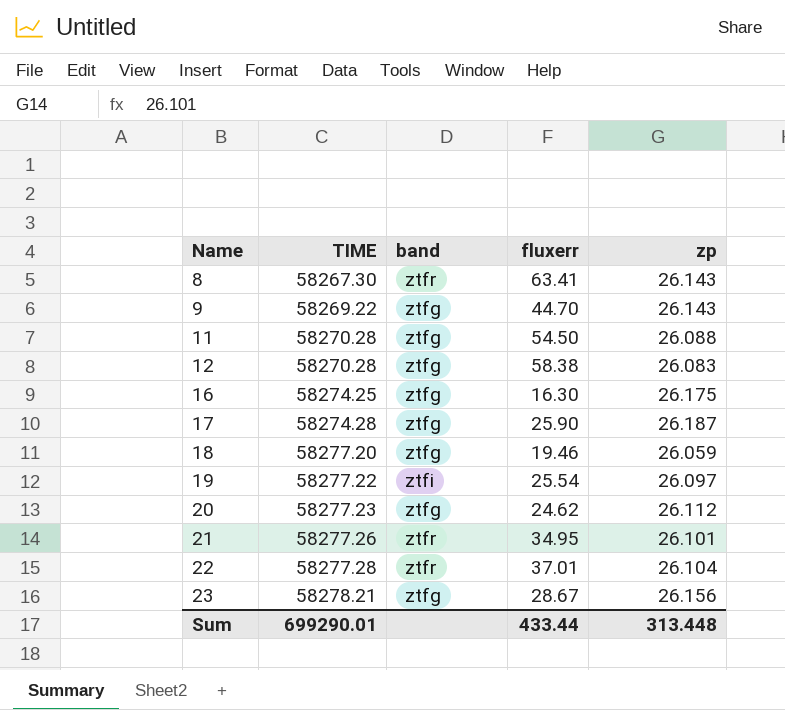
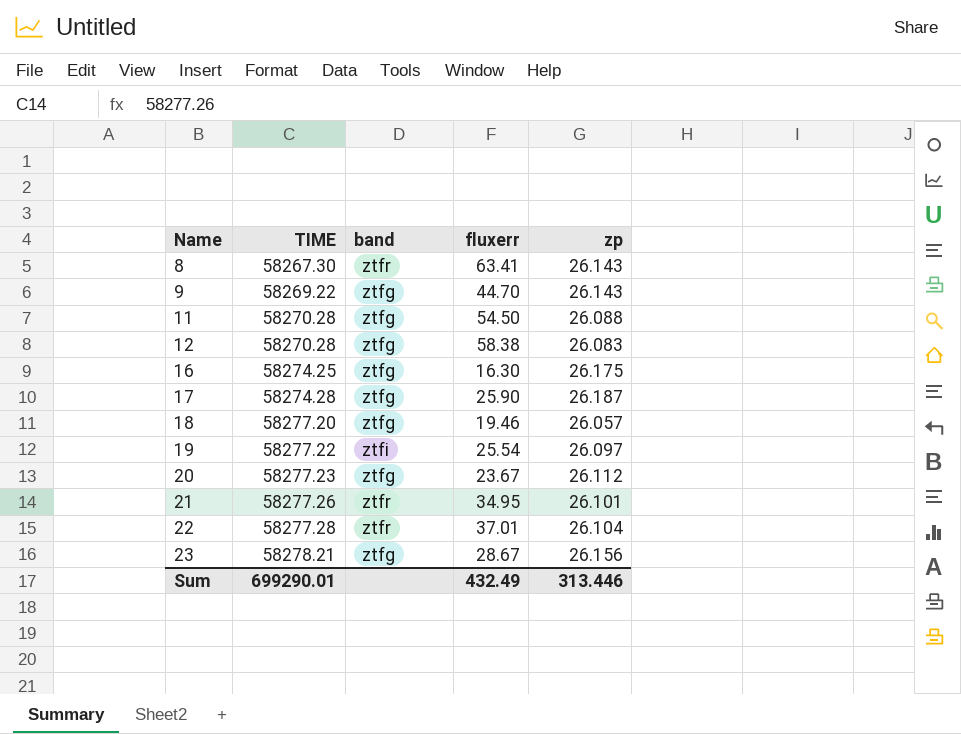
18 | zp: 26.059 -> 26.057
20 | fluxerr: 24.62 -> 23.67
Sum | fluxerr: 433.44 -> 432.49
Sum | zp: 313.448 -> 313.446

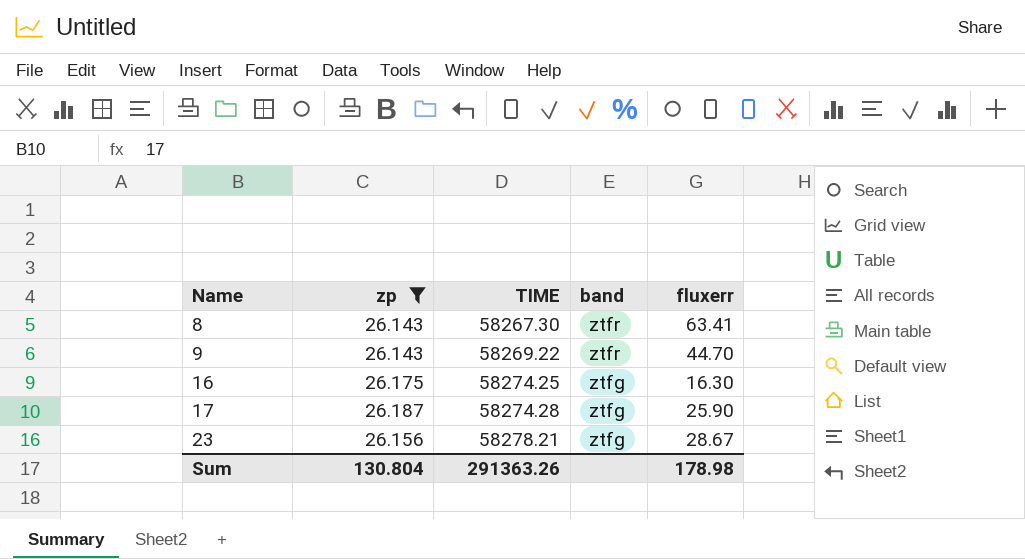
filter: none -> zp >= 26.143
column zp | position: 5 -> 2
9 | band: ztfg -> ztfr
Sum | zp: 313.446 -> 130.804
Sum | TIME: 699290.01 -> 291363.26
Sum | fluxerr: 432.49 -> 178.98

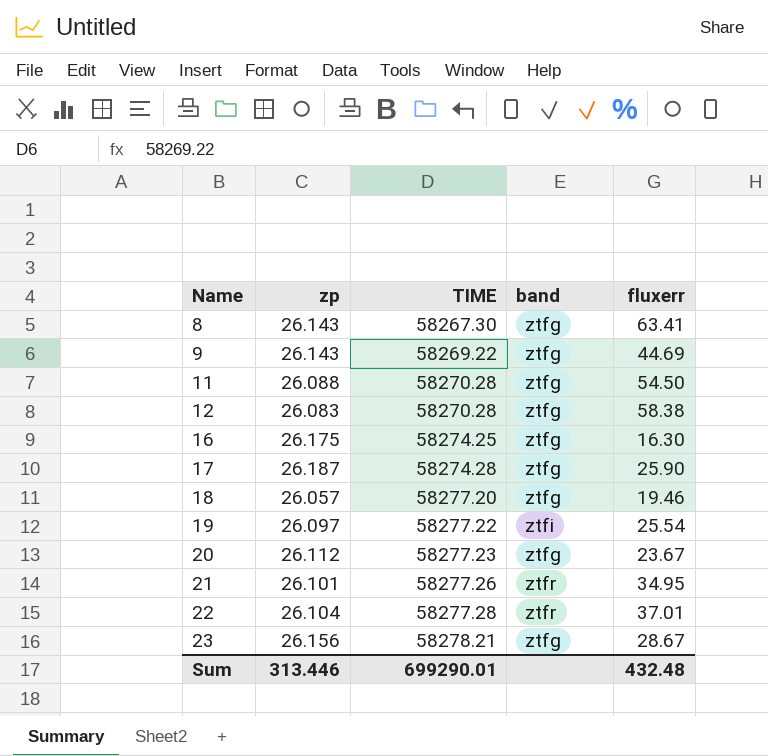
filter: zp >= 26.143 -> none
8 | band: ztfr -> ztfg
9 | band: ztfr -> ztfg
9 | fluxerr: 44.70 -> 44.69
Sum | zp: 130.804 -> 313.446
Sum | TIME: 291363.26 -> 699290.01
Sum | fluxerr: 178.98 -> 432.48

